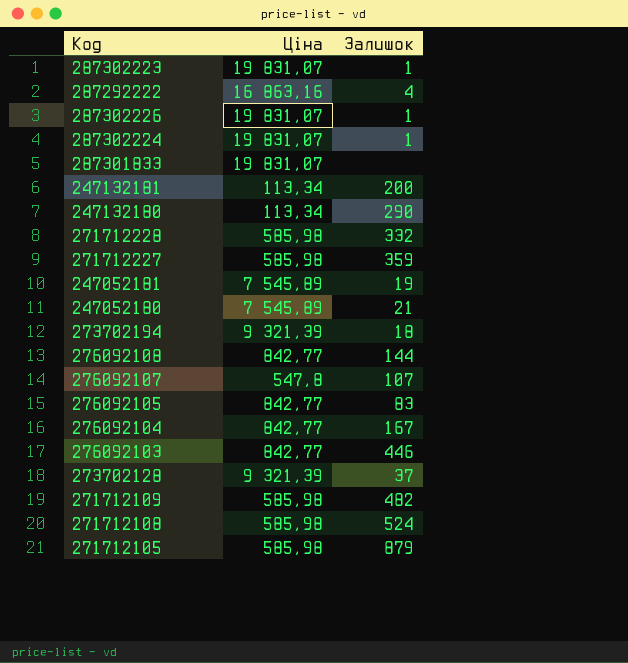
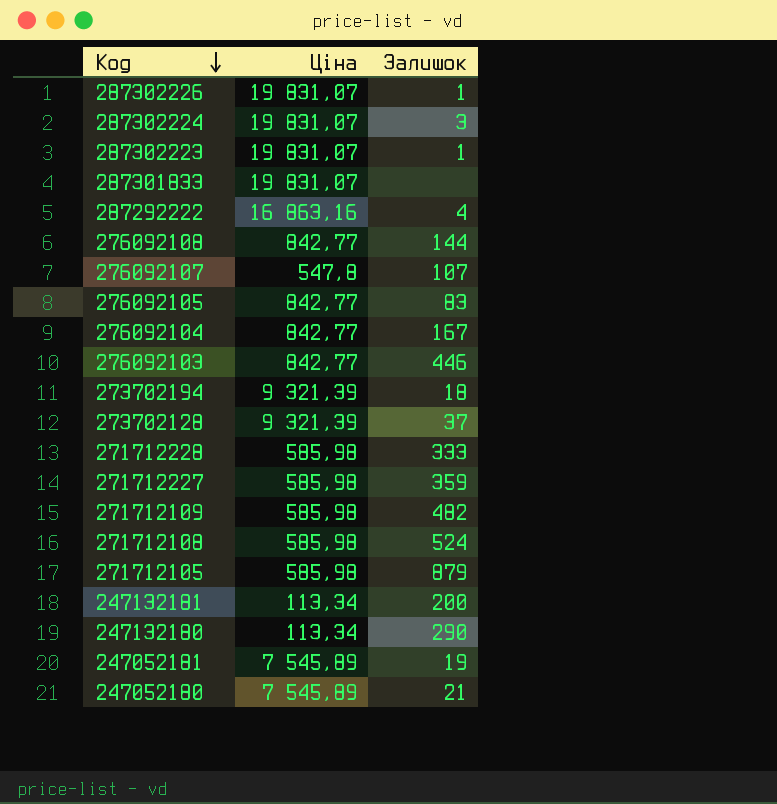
row order: none -> Код descending
287302224 | Залишок: 1 -> 3
271712228 | Залишок: 332 -> 333

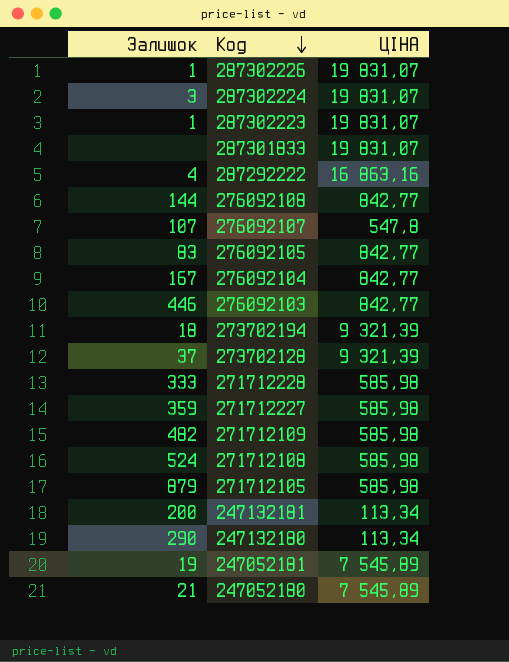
column Залишок | position: 3 -> 1
column name: Ціна -> ЦІНА

